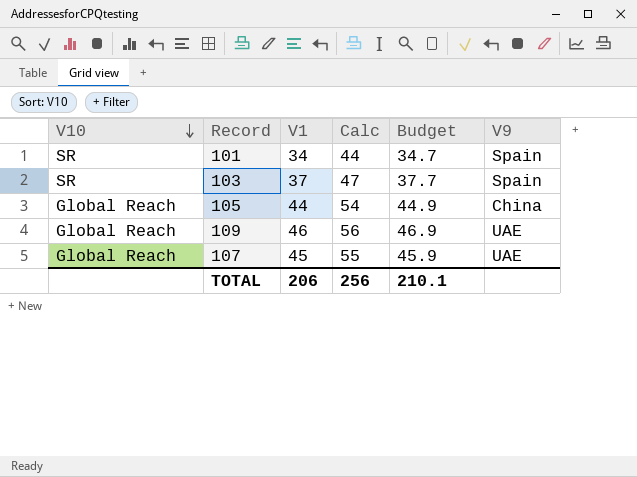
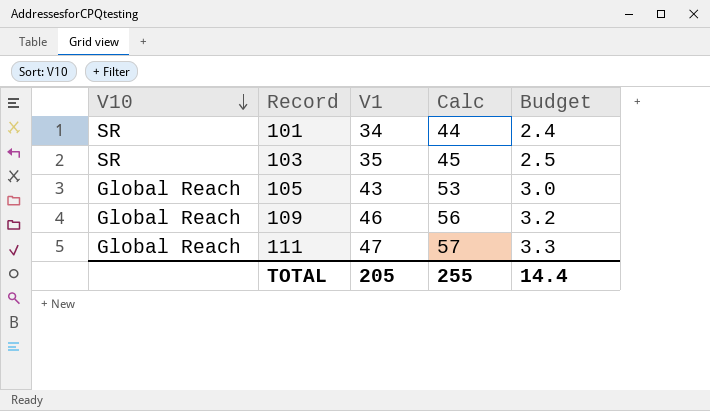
column V9 | position: 6 -> none
column Budget | formula: [V1] * 1.02 -> [V1] * 0.07
row 107: Global Reach | 45 | 55 | 45.9 | UAE -> none
103 | V1: 37 -> 35
103 | Calc: 47 -> 45
105 | V1: 44 -> 43
105 | Calc: 54 -> 53
row 111: none -> Global Reach | 47 | 57 | 3.3
TOTAL | V1: 206 -> 205
TOTAL | Calc: 256 -> 255
TOTAL | Budget: 210.1 -> 14.4

